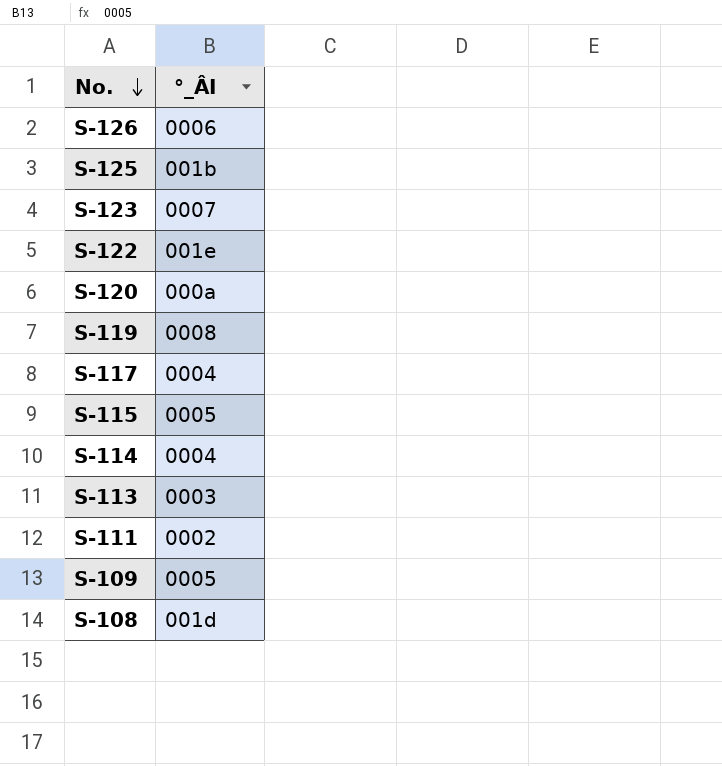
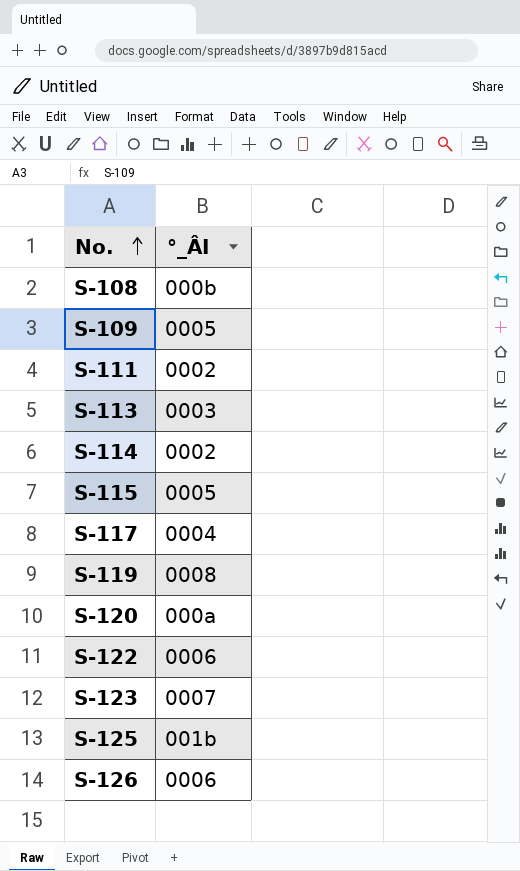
row order: No. descending -> No. ascending
S-108 | °_ÂI: 001d -> 000b
S-114 | °_ÂI: 0004 -> 0002
S-122 | °_ÂI: 001e -> 0006

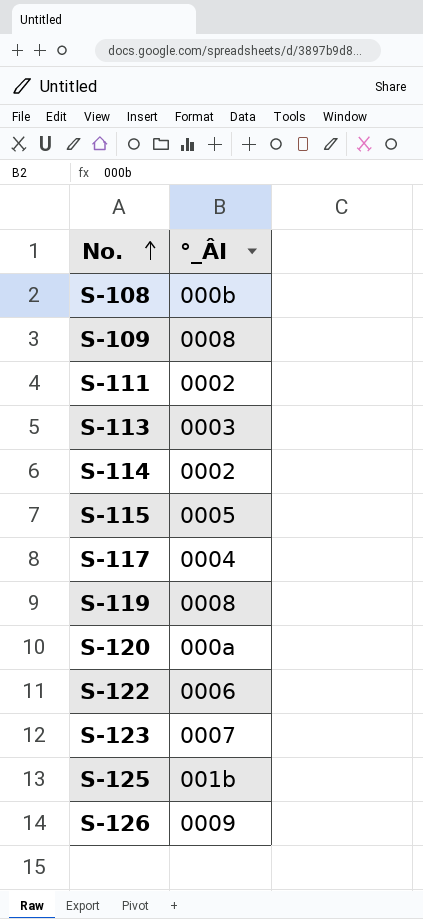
S-109 | °_ÂI: 0005 -> 0008
S-126 | °_ÂI: 0006 -> 0009

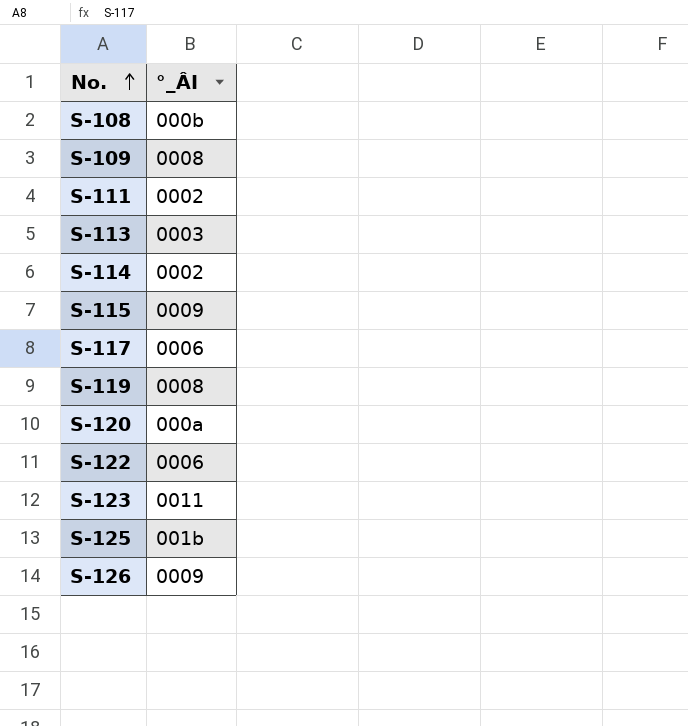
S-115 | °_ÂI: 0005 -> 0009
S-117 | °_ÂI: 0004 -> 0006
S-123 | °_ÂI: 0007 -> 0011

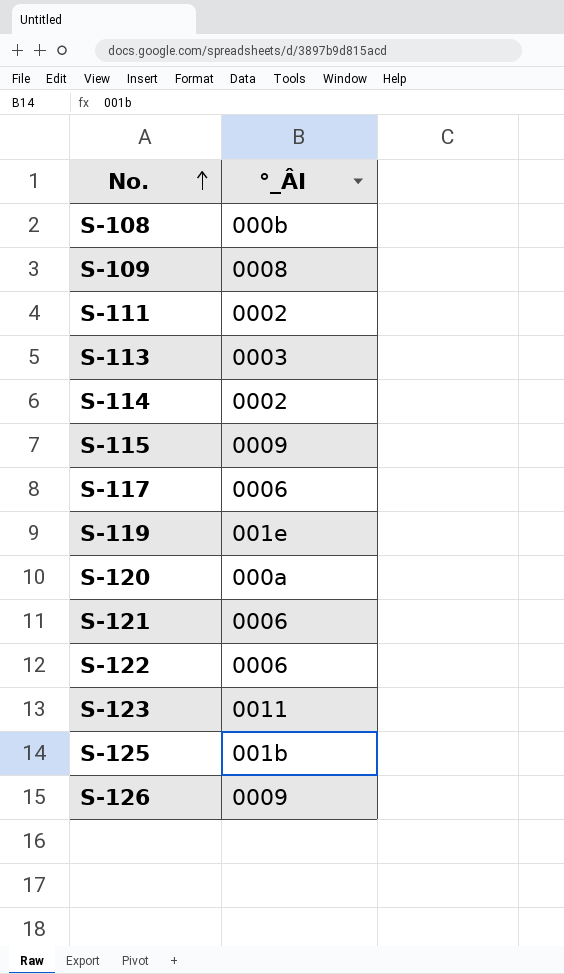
S-119 | °_ÂI: 0008 -> 001e
row S-121: none -> 0006

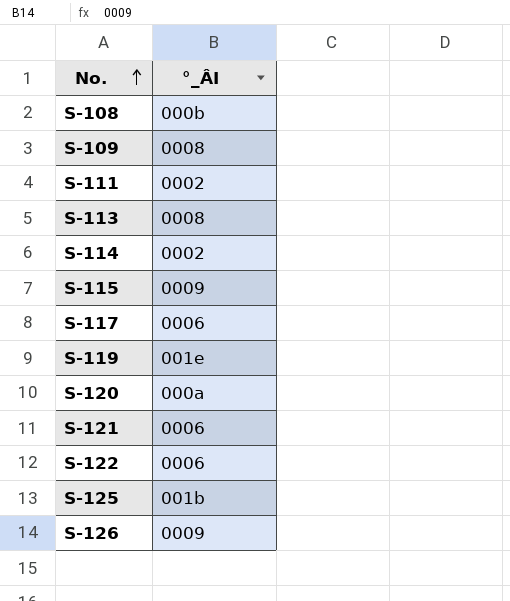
row S-123: 0011 -> none
S-113 | °_ÂI: 0003 -> 0008

